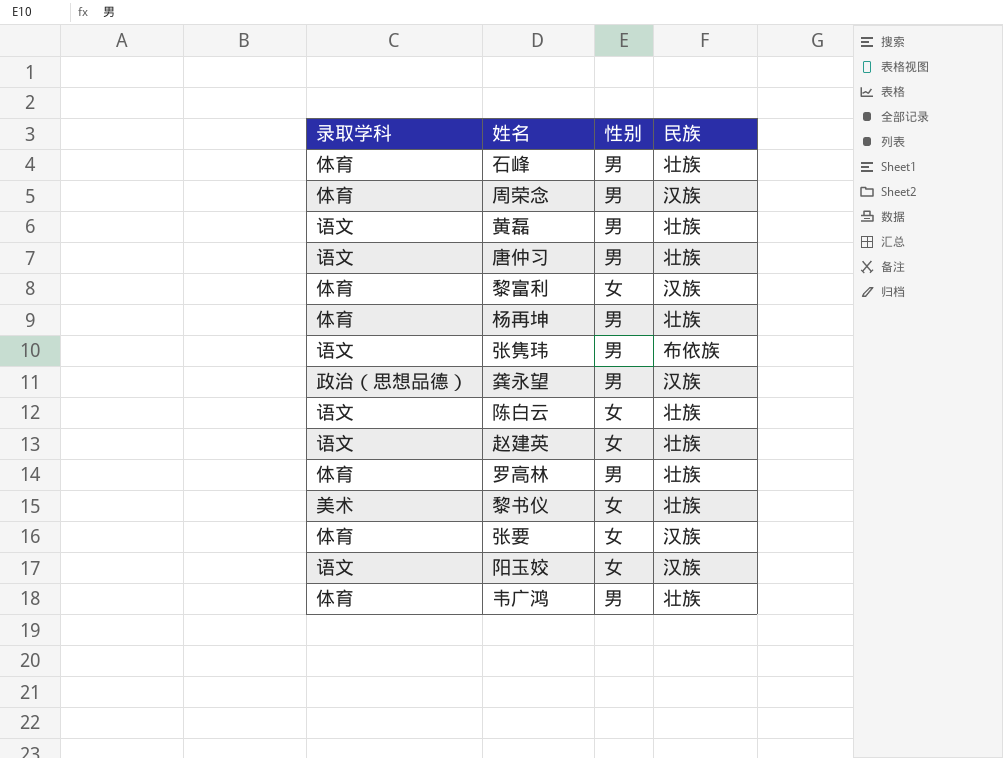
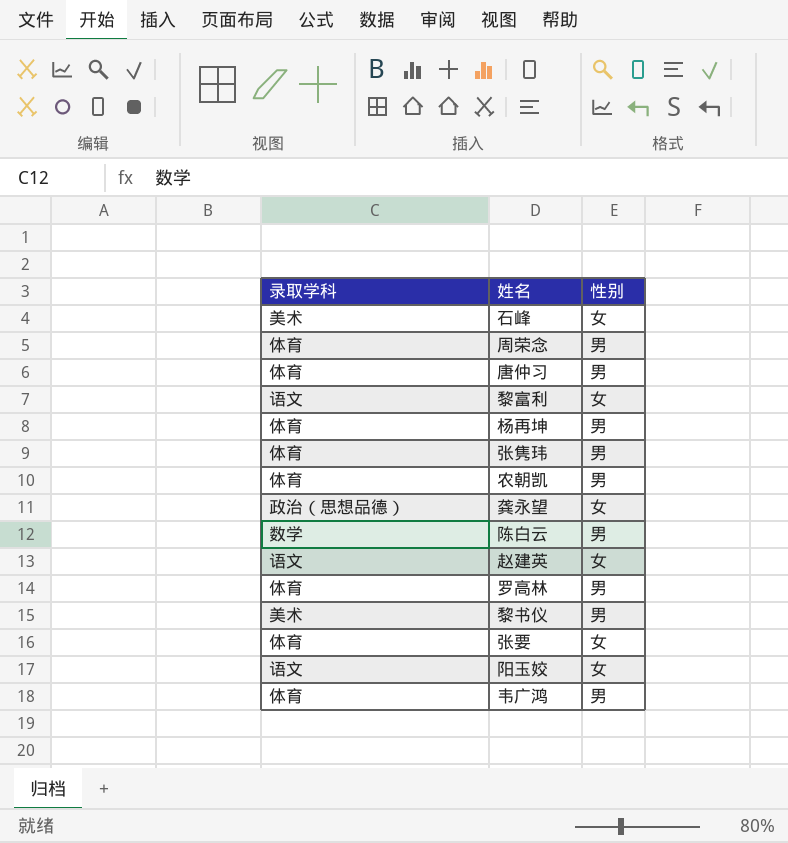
column 民族 | position: 4 -> none
row 黄磊: 语文 | 男 | 壮族 -> none
石峰 | 录取学科: 体育 -> 美术
石峰 | 性别: 男 -> 女
唐仲习 | 录取学科: 语文 -> 体育
黎富利 | 录取学科: 体育 -> 语文
张隽玮 | 录取学科: 语文 -> 体育
row 农朝凯: none -> 体育 | 男
龚永望 | 性别: 男 -> 女
陈白云 | 录取学科: 语文 -> 数学
陈白云 | 性别: 女 -> 男
黎书仪 | 性别: 女 -> 男

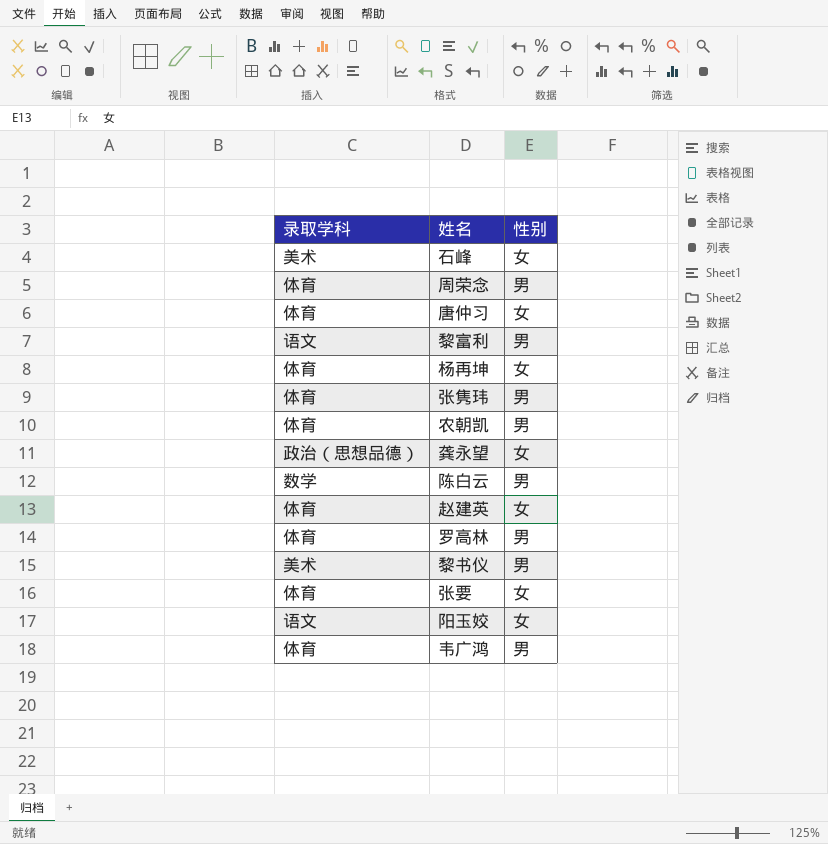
唐仲习 | 性别: 男 -> 女
黎富利 | 性别: 女 -> 男
杨再坤 | 性别: 男 -> 女
赵建英 | 录取学科: 语文 -> 体育

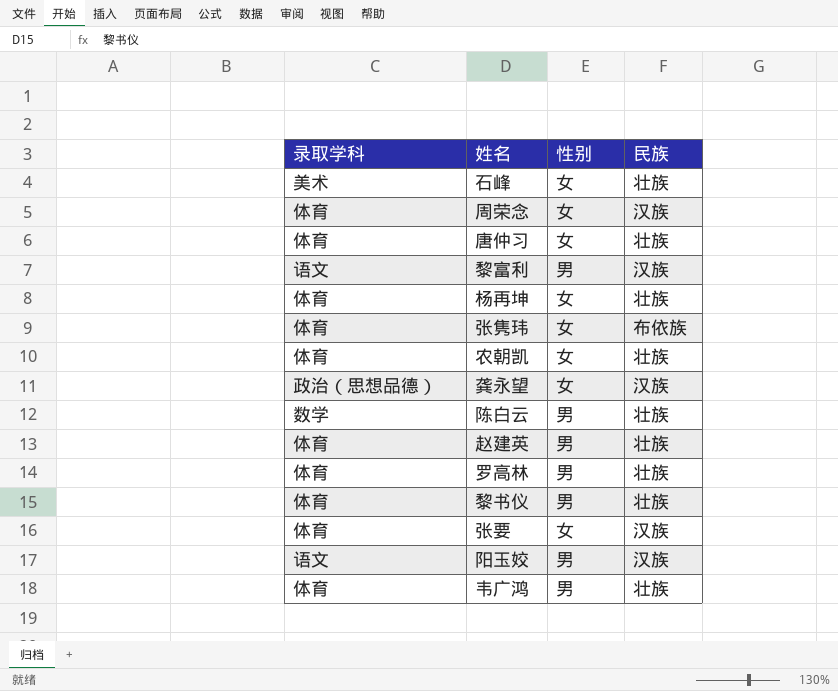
column 民族 | position: none -> 4
周荣念 | 性别: 男 -> 女
张隽玮 | 性别: 男 -> 女
农朝凯 | 性别: 男 -> 女
赵建英 | 性别: 女 -> 男
黎书仪 | 录取学科: 美术 -> 体育
阳玉姣 | 性别: 女 -> 男

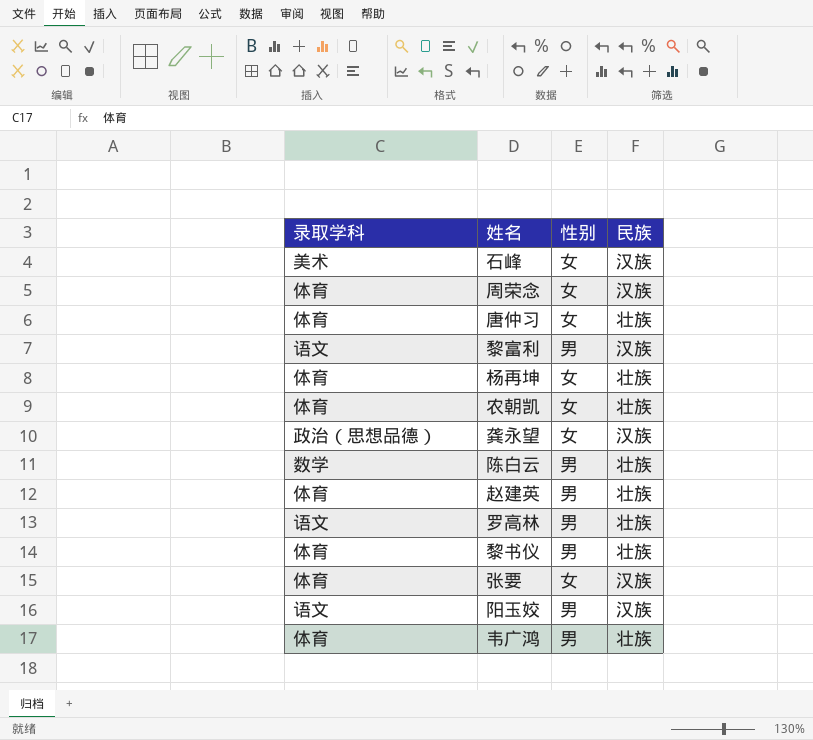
row 张隽玮: 体育 | 女 | 布依族 -> none
石峰 | 民族: 壮族 -> 汉族
罗高林 | 录取学科: 体育 -> 语文

